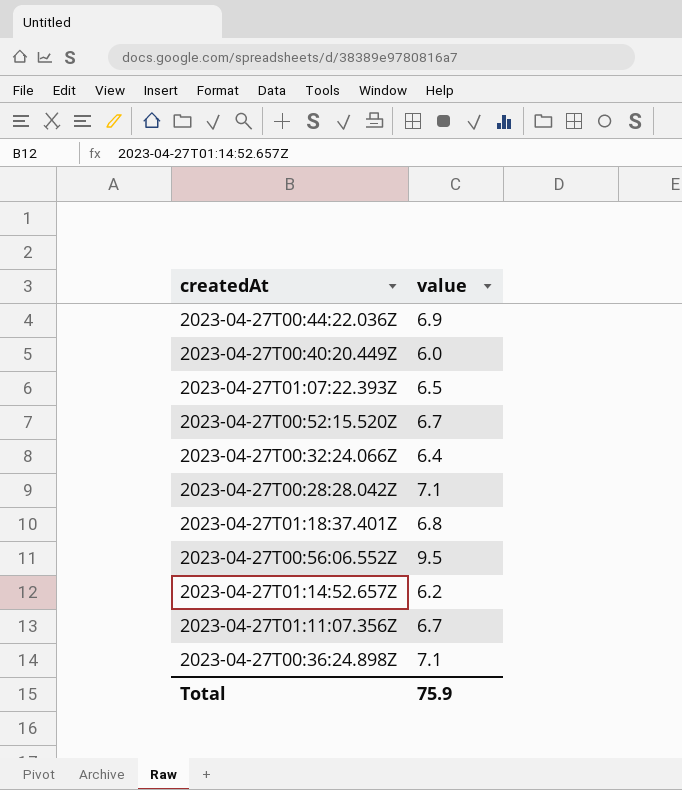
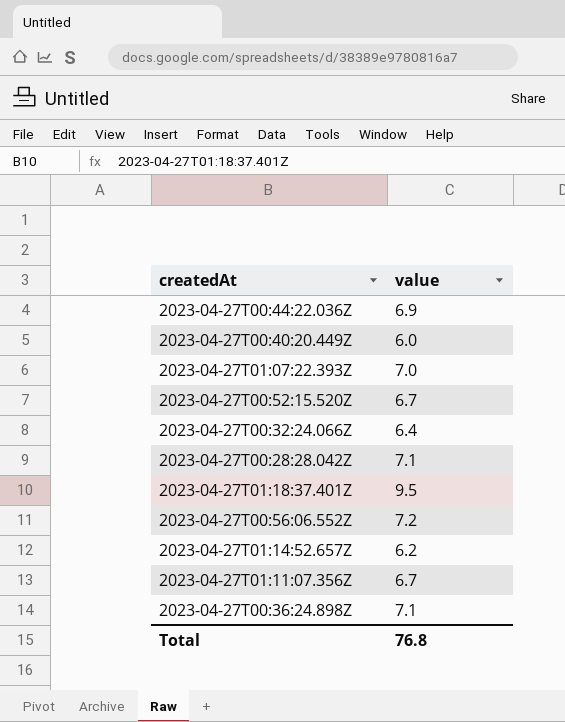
2023-04-27T01:07:22.393Z | value: 6.5 -> 7.0
2023-04-27T01:18:37.401Z | value: 6.8 -> 9.5
2023-04-27T00:56:06.552Z | value: 9.5 -> 7.2
Total | value: 75.9 -> 76.8

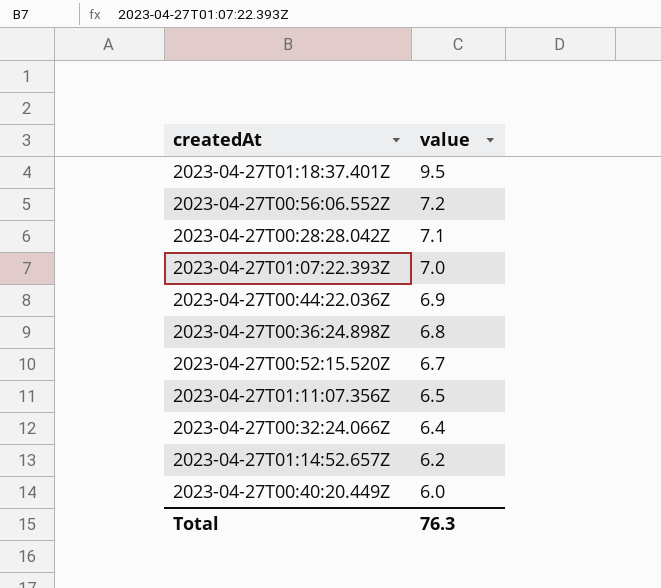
row order: none -> value descending
2023-04-27T00:36:24.898Z | value: 7.1 -> 6.8
2023-04-27T01:11:07.356Z | value: 6.7 -> 6.5
Total | value: 76.8 -> 76.3

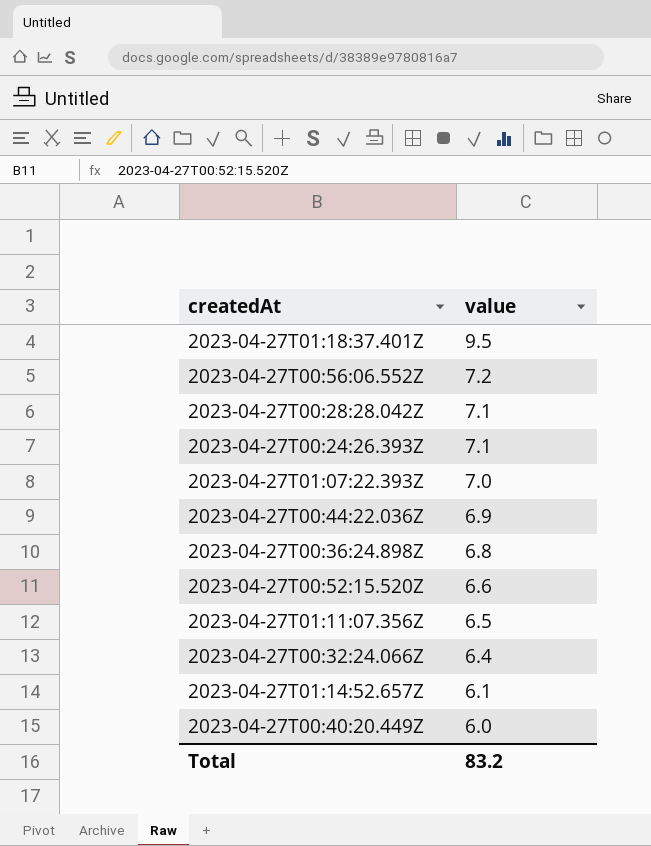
row 2023-04-27T00:24:26.393Z: none -> 7.1
2023-04-27T00:52:15.520Z | value: 6.7 -> 6.6
2023-04-27T01:14:52.657Z | value: 6.2 -> 6.1
Total | value: 76.3 -> 83.2

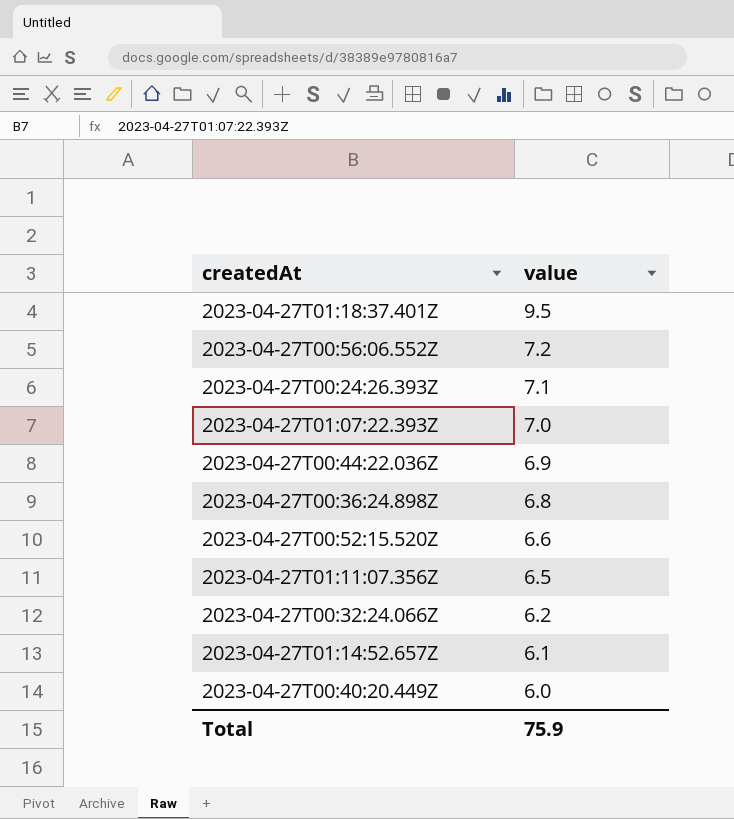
row 2023-04-27T00:28:28.042Z: 7.1 -> none
2023-04-27T00:32:24.066Z | value: 6.4 -> 6.2
Total | value: 83.2 -> 75.9

